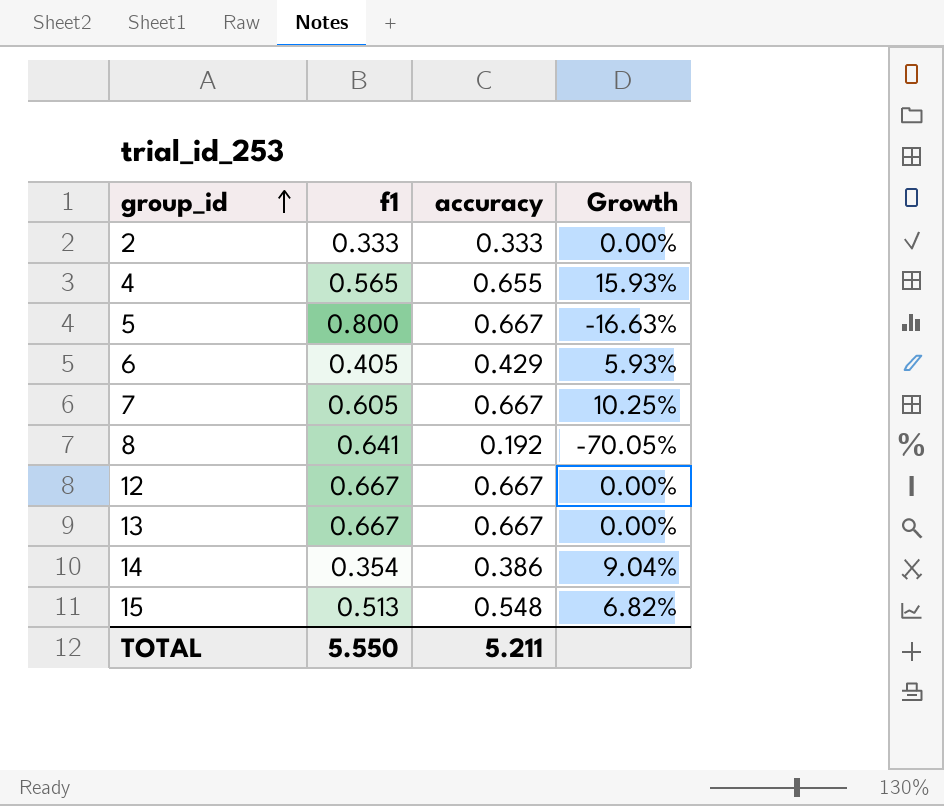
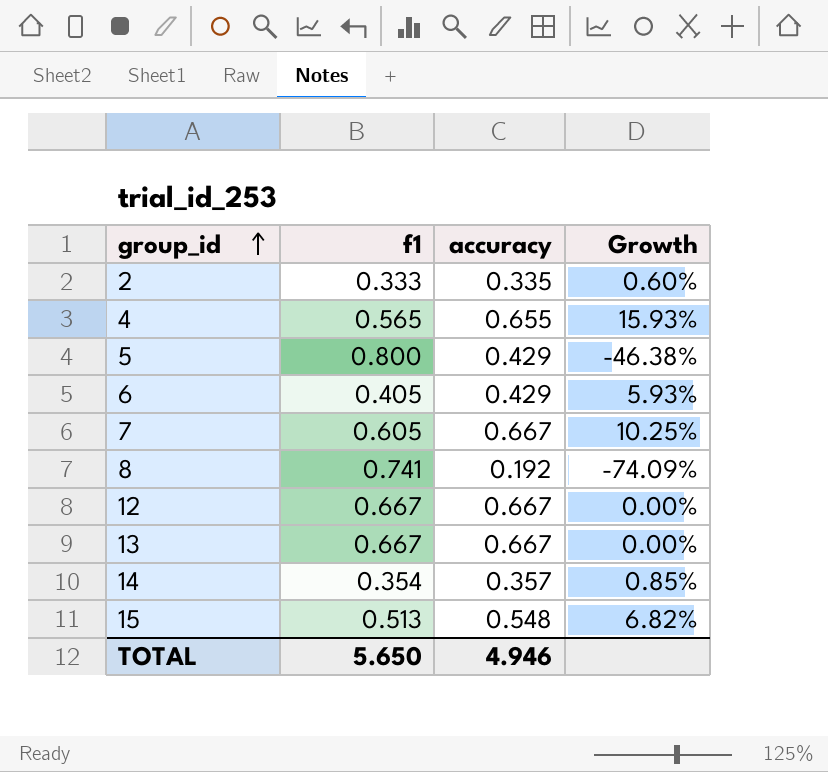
2 | accuracy: 0.333 -> 0.335
2 | Growth: 0.00% -> 0.60%
5 | accuracy: 0.667 -> 0.429
5 | Growth: -16.63% -> -46.38%
8 | f1: 0.641 -> 0.741
8 | Growth: -70.05% -> -74.09%
14 | accuracy: 0.386 -> 0.357
14 | Growth: 9.04% -> 0.85%
TOTAL | f1: 5.550 -> 5.650
TOTAL | accuracy: 5.211 -> 4.946

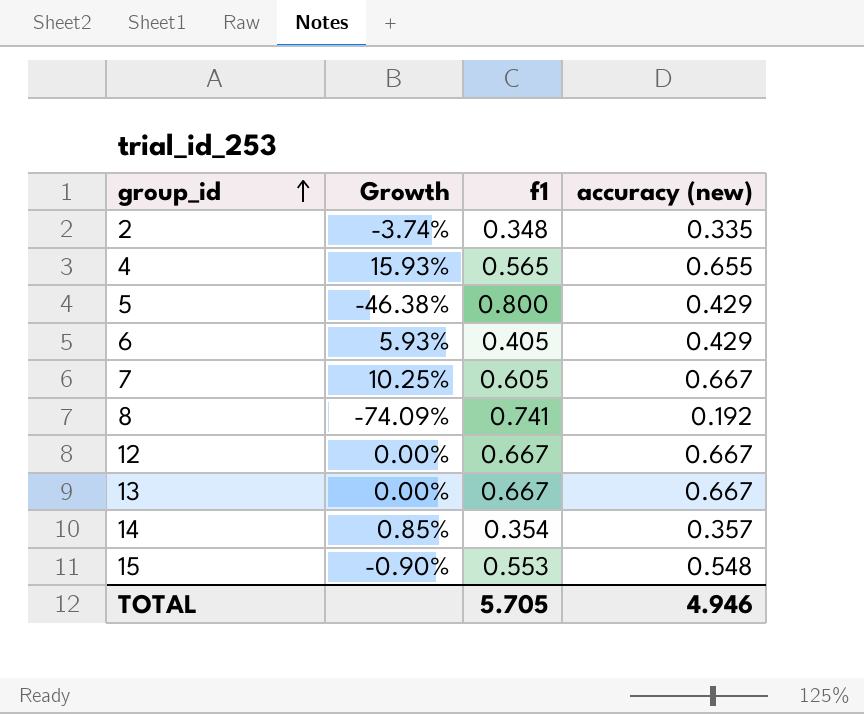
column Growth | position: 4 -> 2
column name: accuracy -> accuracy (new)
2 | Growth: 0.60% -> -3.74%
2 | f1: 0.333 -> 0.348
15 | Growth: 6.82% -> -0.90%
15 | f1: 0.513 -> 0.553
TOTAL | f1: 5.650 -> 5.705

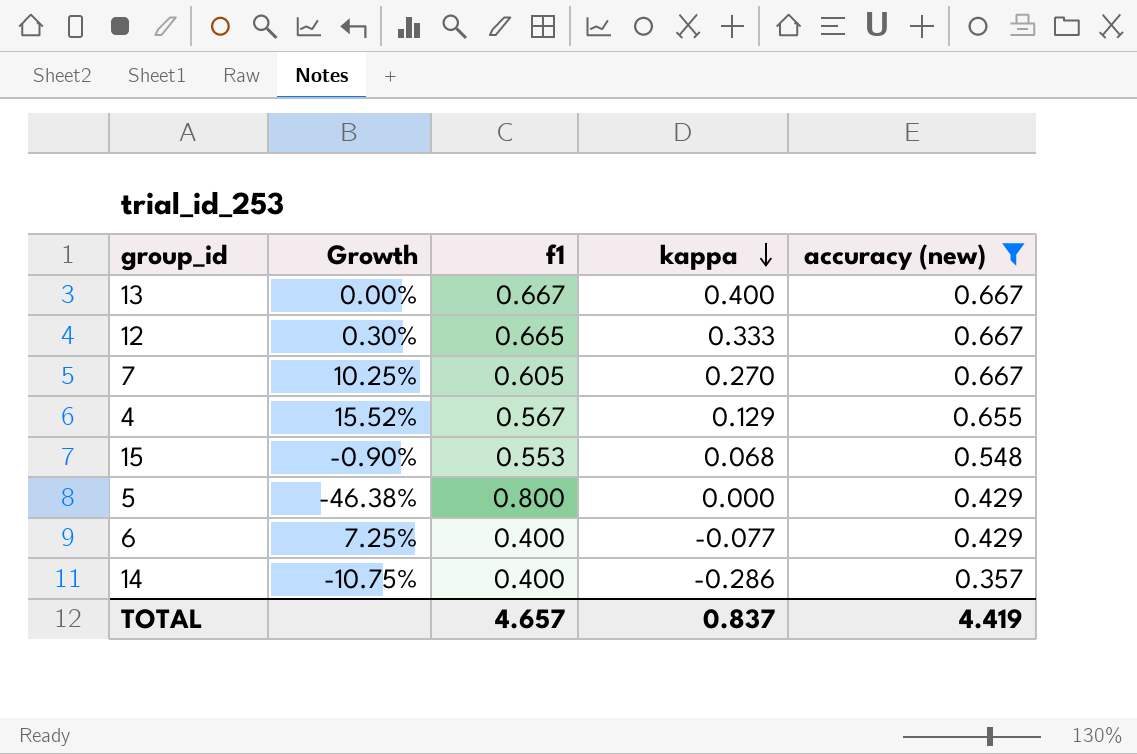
filter: none -> accuracy (new) >= 0.357
row order: group_id ascending -> kappa descending
column kappa | position: none -> 4
12 | Growth: 0.00% -> 0.30%
12 | f1: 0.667 -> 0.665
4 | Growth: 15.93% -> 15.52%
4 | f1: 0.565 -> 0.567
6 | Growth: 5.93% -> 7.25%
6 | f1: 0.405 -> 0.400
14 | Growth: 0.85% -> -10.75%
14 | f1: 0.354 -> 0.400
TOTAL | f1: 5.705 -> 4.657
TOTAL | accuracy (new): 4.946 -> 4.419

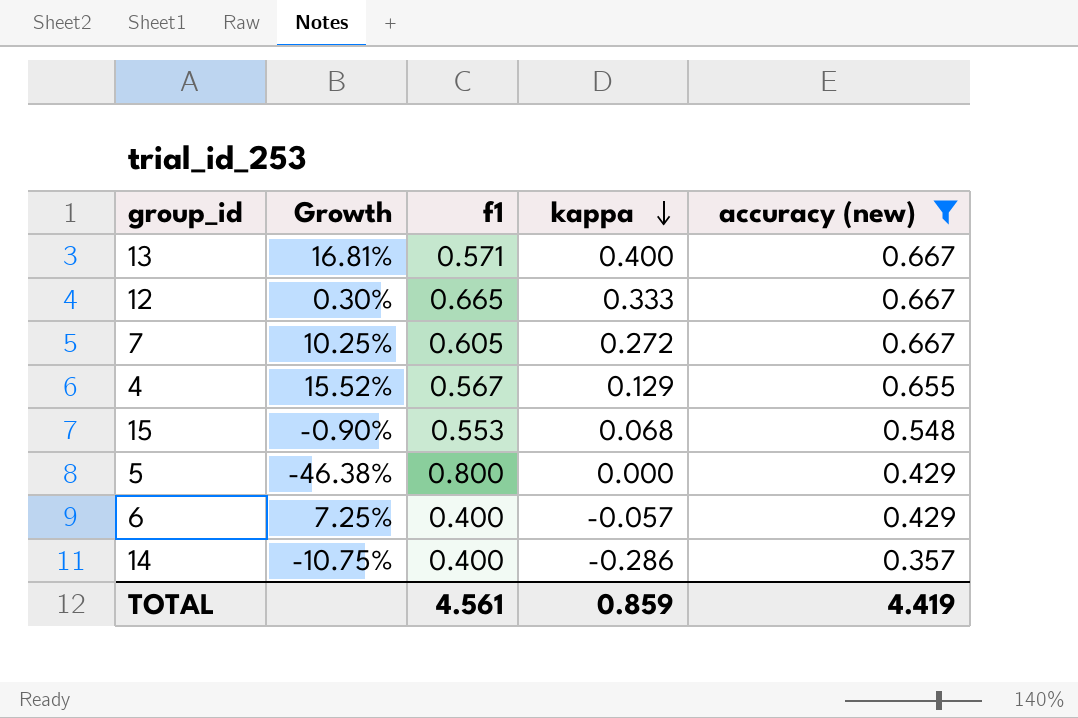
13 | Growth: 0.00% -> 16.81%
13 | f1: 0.667 -> 0.571
7 | kappa: 0.270 -> 0.272
6 | kappa: -0.077 -> -0.057
TOTAL | f1: 4.657 -> 4.561
TOTAL | kappa: 0.837 -> 0.859

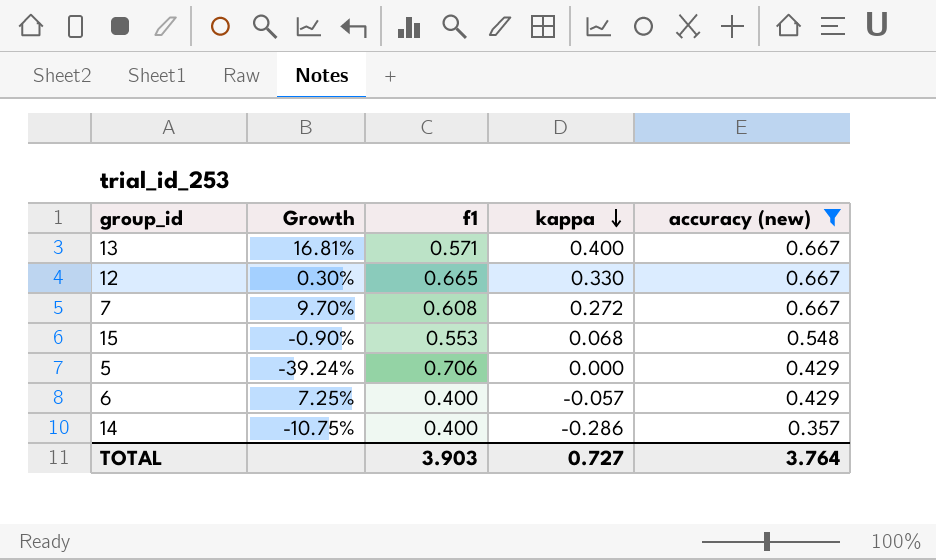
row 4: 15.52% | 0.567 | 0.129 | 0.655 -> none
12 | kappa: 0.333 -> 0.330
7 | Growth: 10.25% -> 9.70%
7 | f1: 0.605 -> 0.608
5 | Growth: -46.38% -> -39.24%
5 | f1: 0.800 -> 0.706
TOTAL | f1: 4.561 -> 3.903
TOTAL | kappa: 0.859 -> 0.727
TOTAL | accuracy (new): 4.419 -> 3.764

